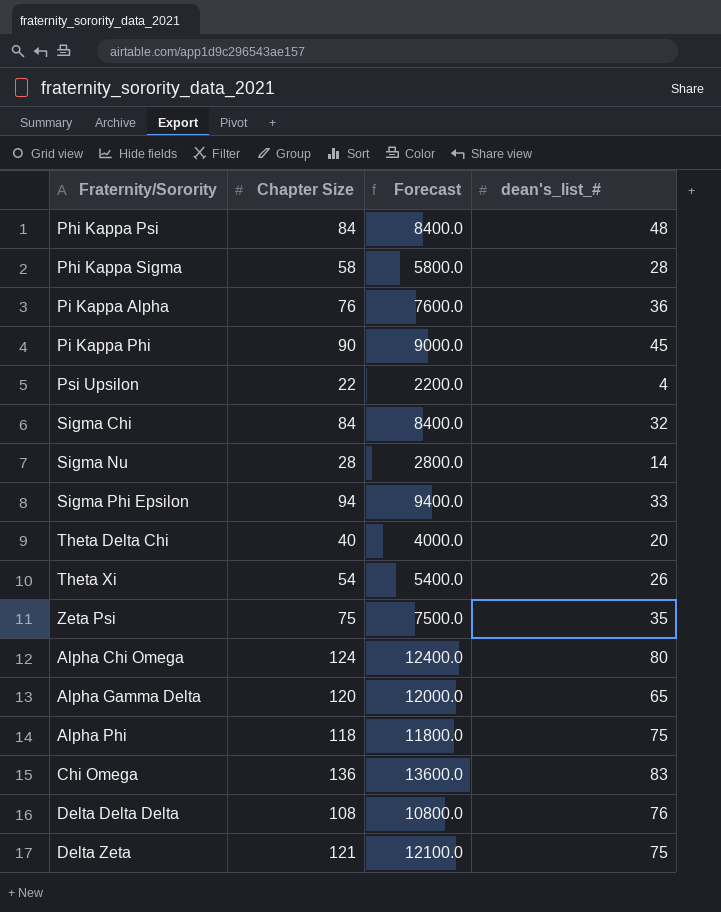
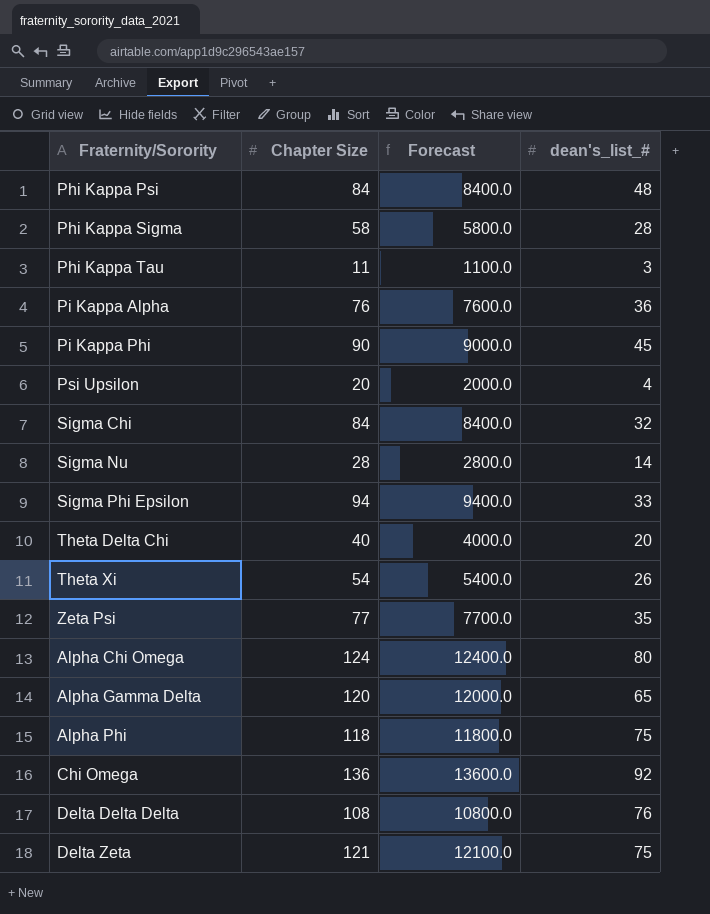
row Phi Kappa Tau: none -> 11 | 1100.0 | 3
Psi Upsilon | Chapter Size: 22 -> 20
Psi Upsilon | Forecast: 2200.0 -> 2000.0
Zeta Psi | Chapter Size: 75 -> 77
Zeta Psi | Forecast: 7500.0 -> 7700.0
Chi Omega | dean's_list_#: 83 -> 92

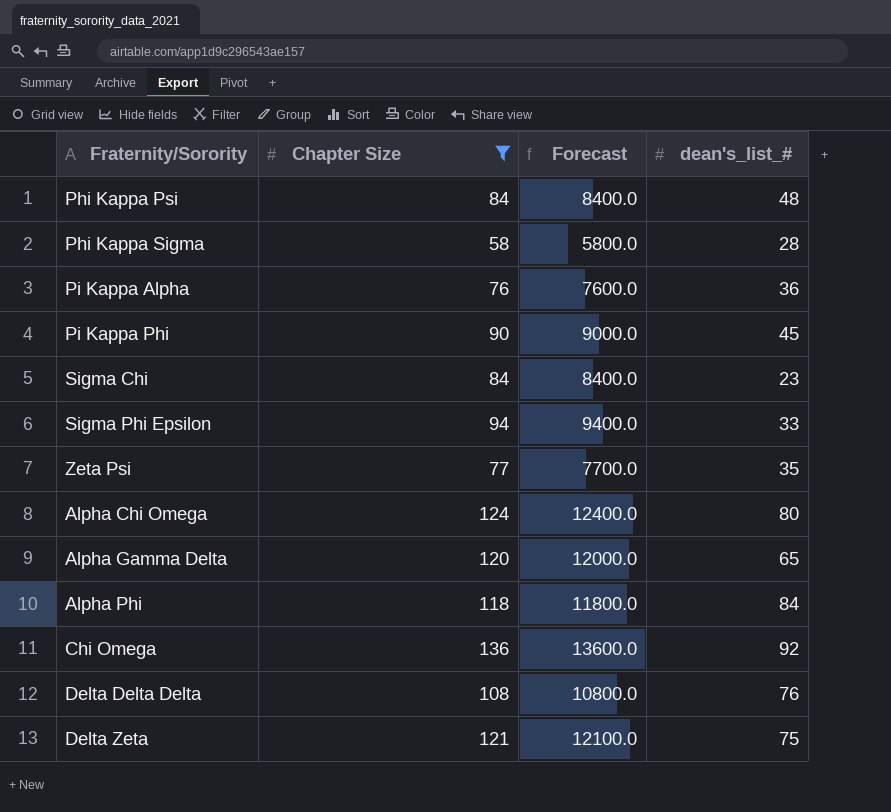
filter: none -> Chapter Size >= 58
Sigma Chi | dean's_list_#: 32 -> 23
Alpha Phi | dean's_list_#: 75 -> 84

